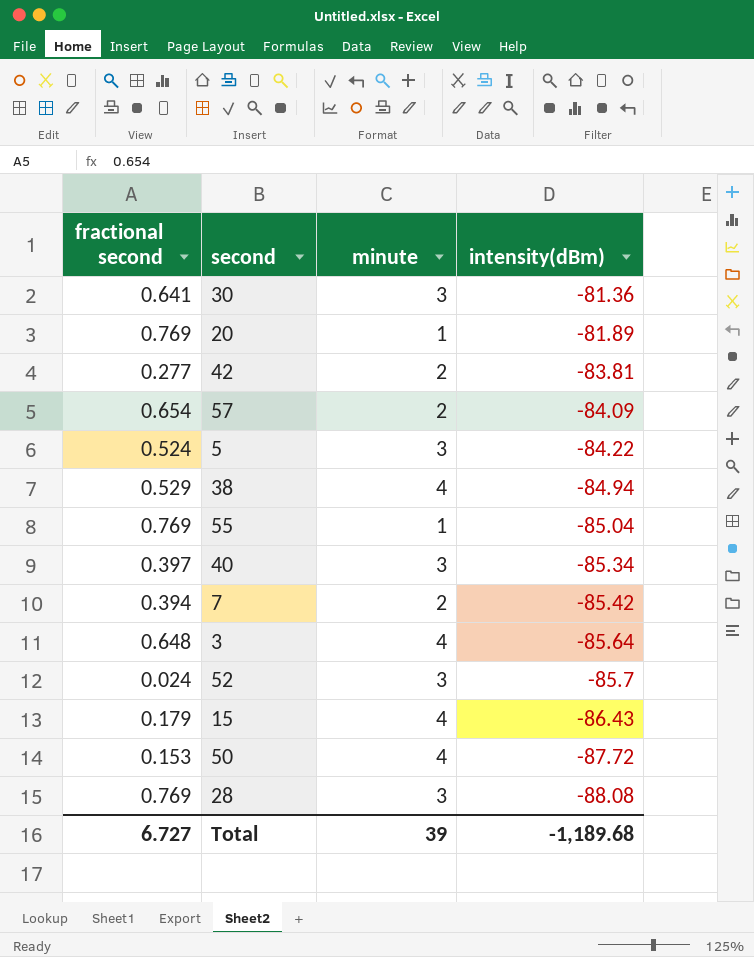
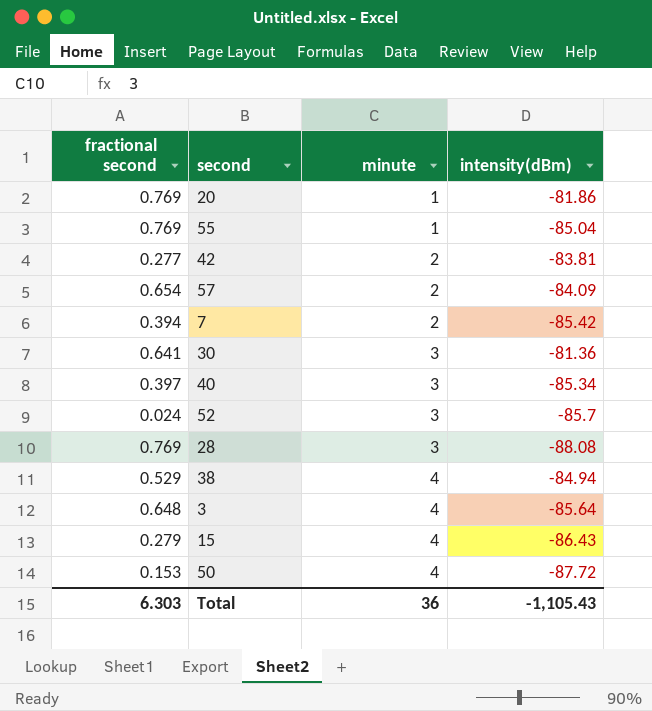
row order: intensity(dBm) descending -> minute ascending
row 5: 0.524 | 3 | -84.22 -> none
20 | intensity(dBm): -81.89 -> -81.86
15 | fractional second: 0.179 -> 0.279
Total | fractional second: 6.727 -> 6.303
Total | minute: 39 -> 36
Total | intensity(dBm): -1,189.68 -> -1,105.43

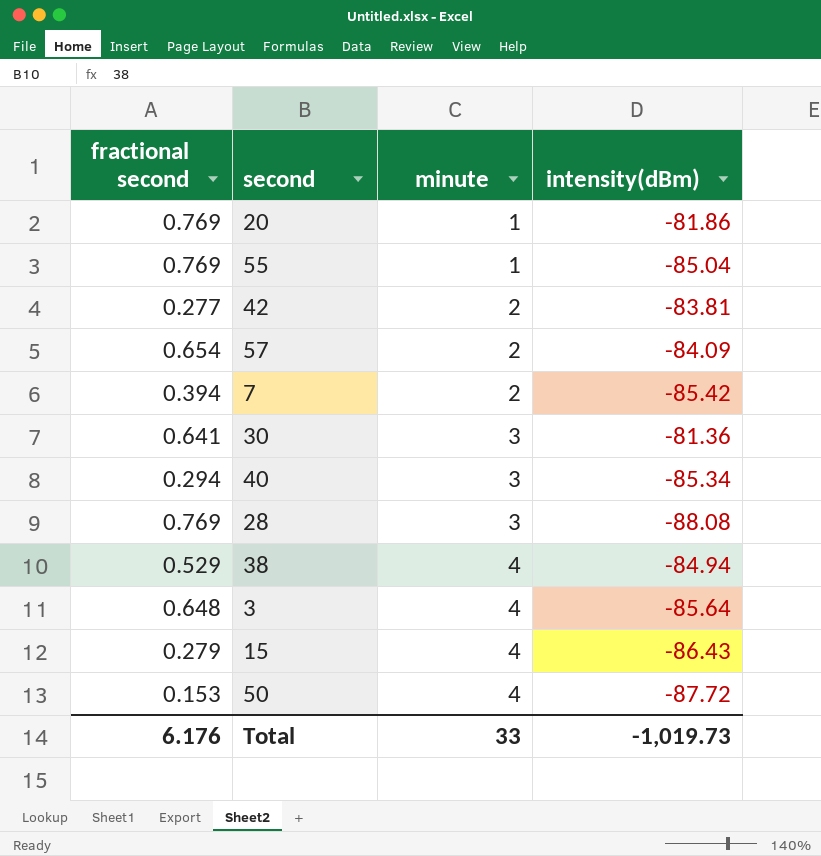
row 52: 0.024 | 3 | -85.7 -> none
40 | fractional second: 0.397 -> 0.294
Total | fractional second: 6.303 -> 6.176
Total | minute: 36 -> 33
Total | intensity(dBm): -1,105.43 -> -1,019.73

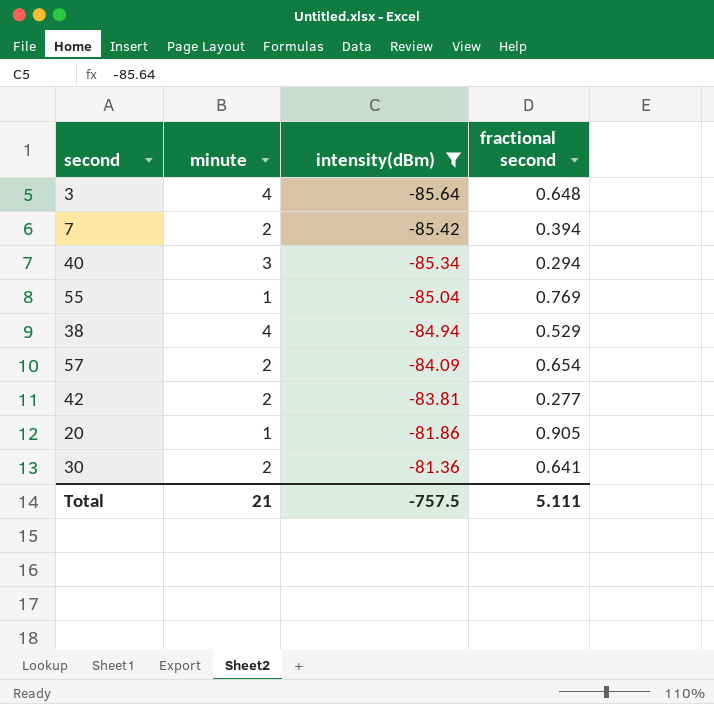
filter: none -> intensity(dBm) >= -85.64
row order: minute ascending -> intensity(dBm) ascending
column fractional second | position: 1 -> 4
20 | fractional second: 0.769 -> 0.905
30 | minute: 3 -> 2
Total | minute: 33 -> 21
Total | intensity(dBm): -1,019.73 -> -757.5
Total | fractional second: 6.176 -> 5.111

